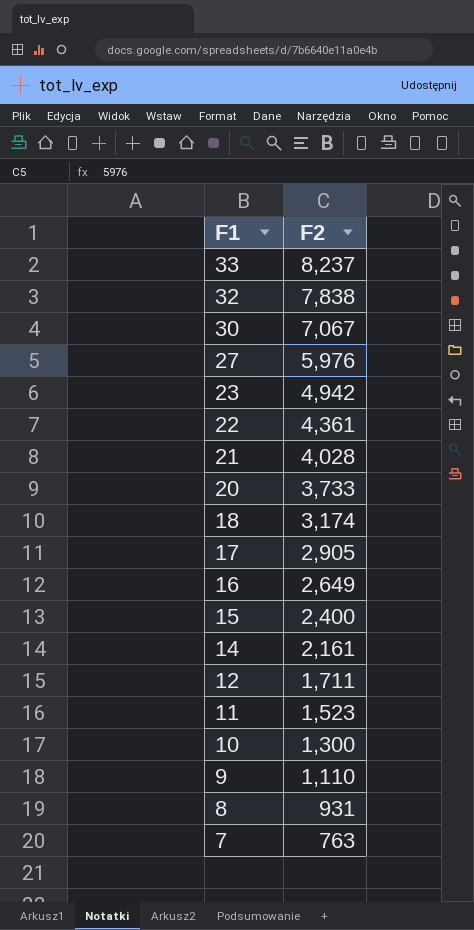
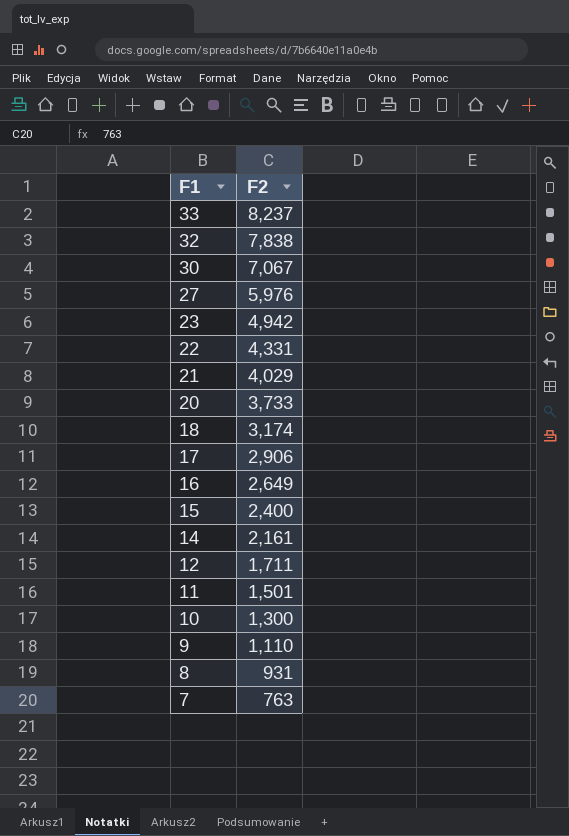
22 | F2: 4,361 -> 4,331
21 | F2: 4,028 -> 4,029
17 | F2: 2,905 -> 2,906
11 | F2: 1,523 -> 1,501

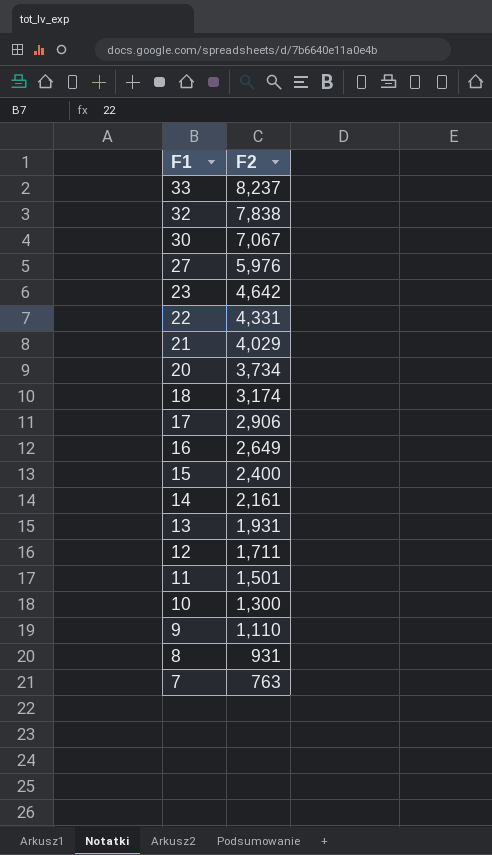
23 | F2: 4,942 -> 4,642
20 | F2: 3,733 -> 3,734
row 13: none -> 1,931

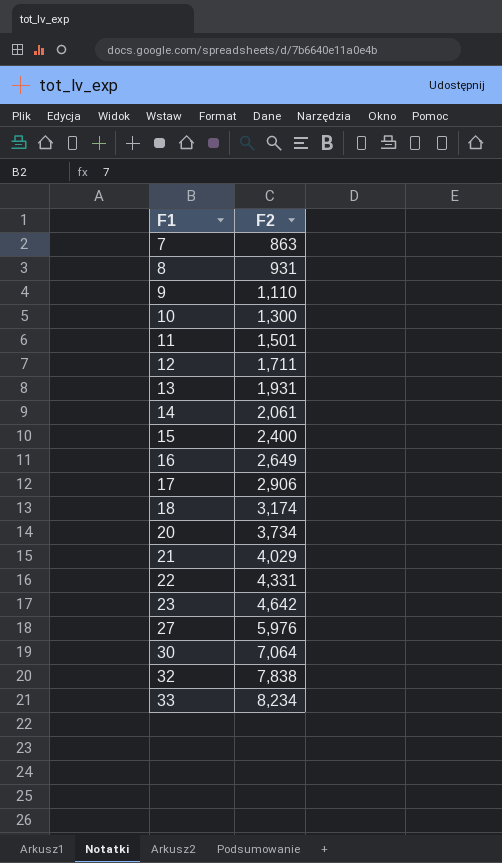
row order: F1 descending -> F1 ascending
7 | F2: 763 -> 863
14 | F2: 2,161 -> 2,061
30 | F2: 7,067 -> 7,064
33 | F2: 8,237 -> 8,234

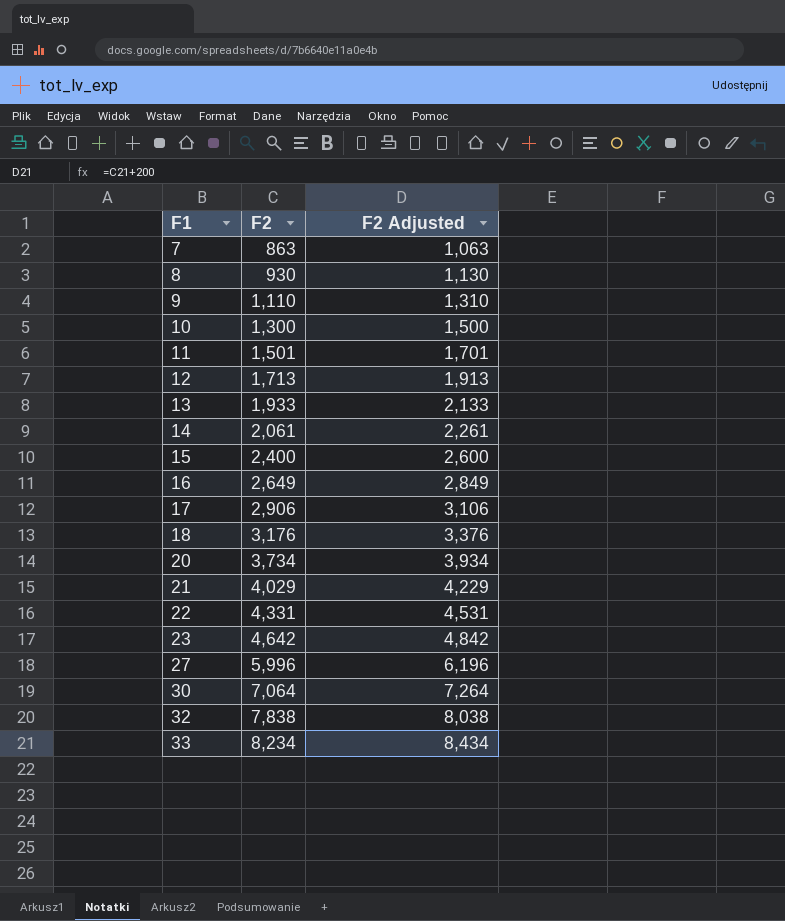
column F2 Adjusted | formula: none -> [F2] + 200
8 | F2: 931 -> 930
12 | F2: 1,711 -> 1,713
13 | F2: 1,931 -> 1,933
18 | F2: 3,174 -> 3,176
27 | F2: 5,976 -> 5,996

